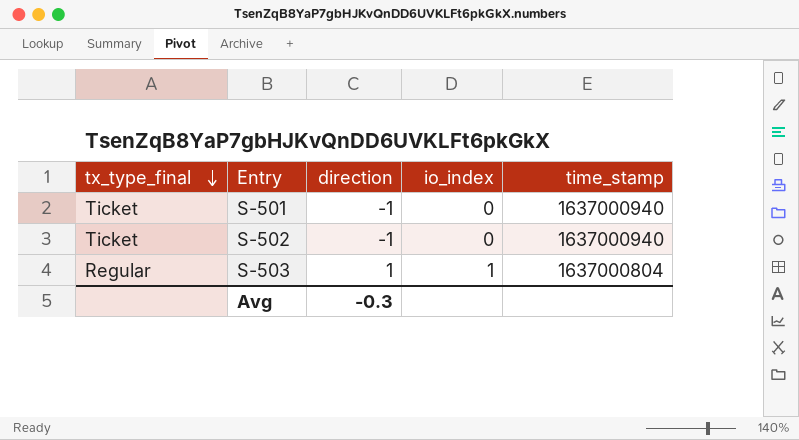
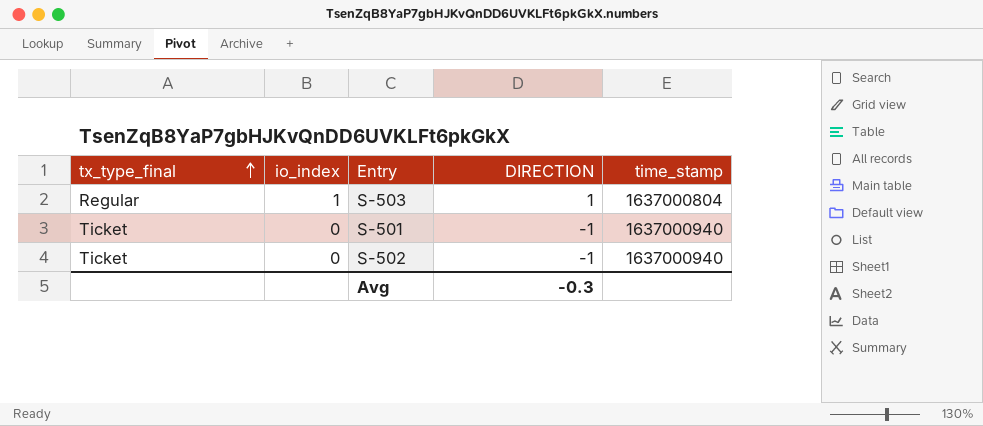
row order: tx_type_final descending -> tx_type_final ascending
column io_index | position: 4 -> 2
column name: direction -> DIRECTION

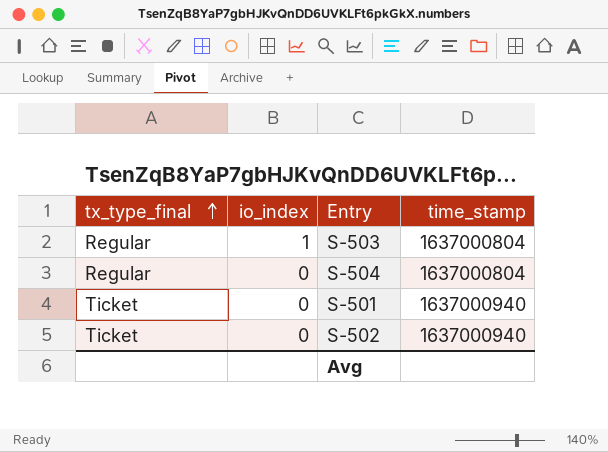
column DIRECTION | position: 4 -> none
row S-504: none -> Regular | 0 | 1637000804

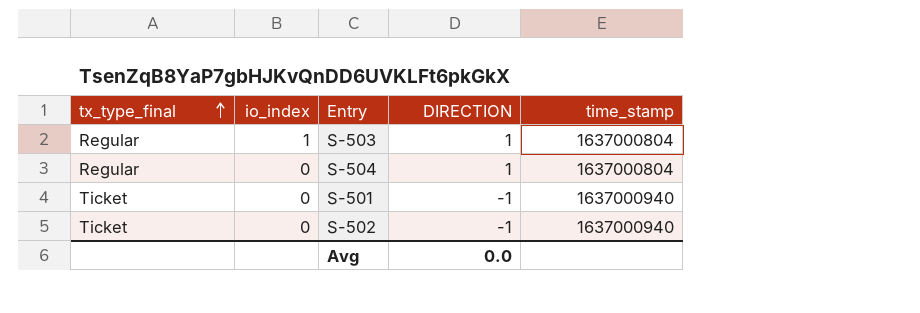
column DIRECTION | position: none -> 4

